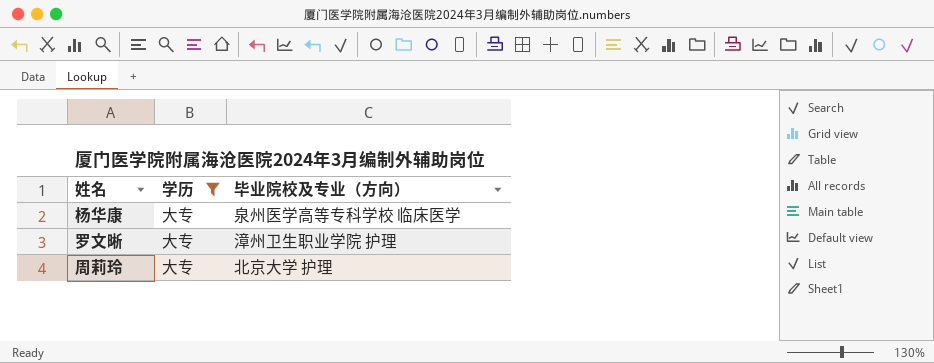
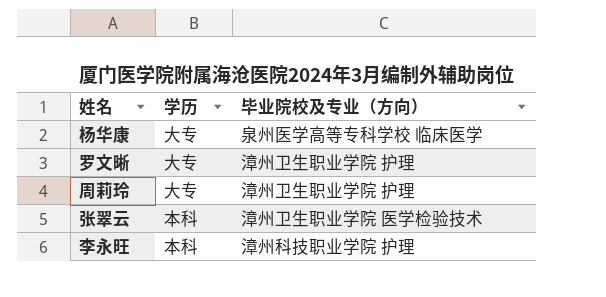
filter: 学历 = 大专 -> none
周莉玲 | 毕业院校及专业（方向）: 北京大学 护理 -> 漳州卫生职业学院 护理

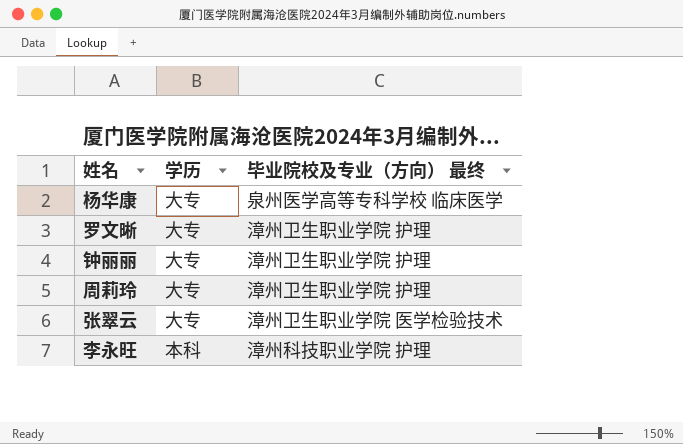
column name: 毕业院校及专业（方向） -> 毕业院校及专业（方向） 最终
row 钟丽丽: none -> 大专 | 漳州卫生职业学院 护理
张翠云 | 学历: 本科 -> 大专

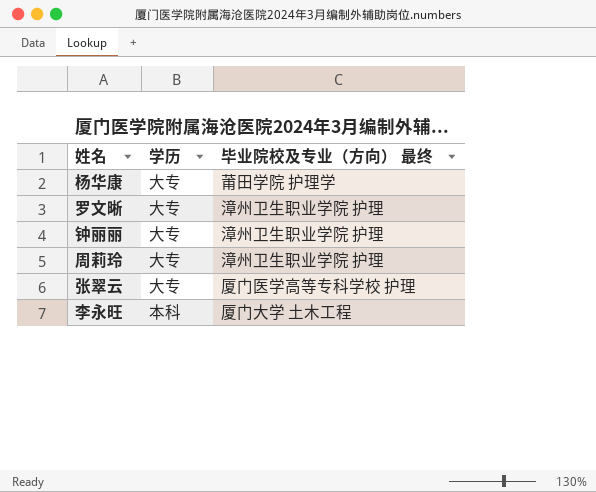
杨华康 | 毕业院校及专业（方向） 最终: 泉州医学高等专科学校 临床医学 -> 莆田学院 护理学
张翠云 | 毕业院校及专业（方向） 最终: 漳州卫生职业学院 医学检验技术 -> 厦门医学高等专科学校 护理
李永旺 | 毕业院校及专业（方向） 最终: 漳州科技职业学院 护理 -> 厦门大学 土木工程

